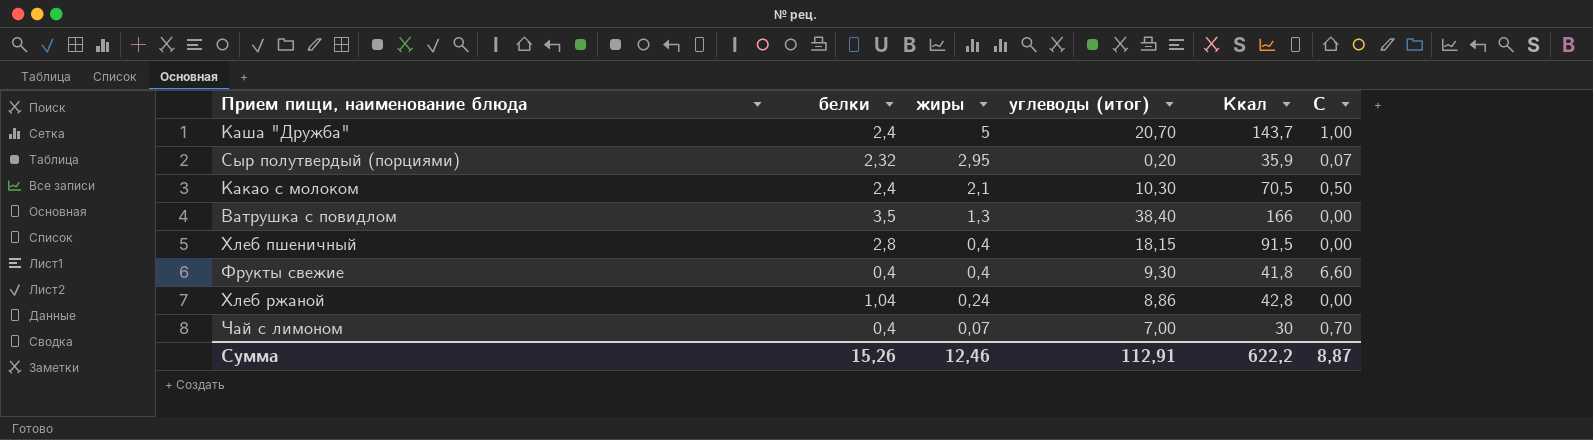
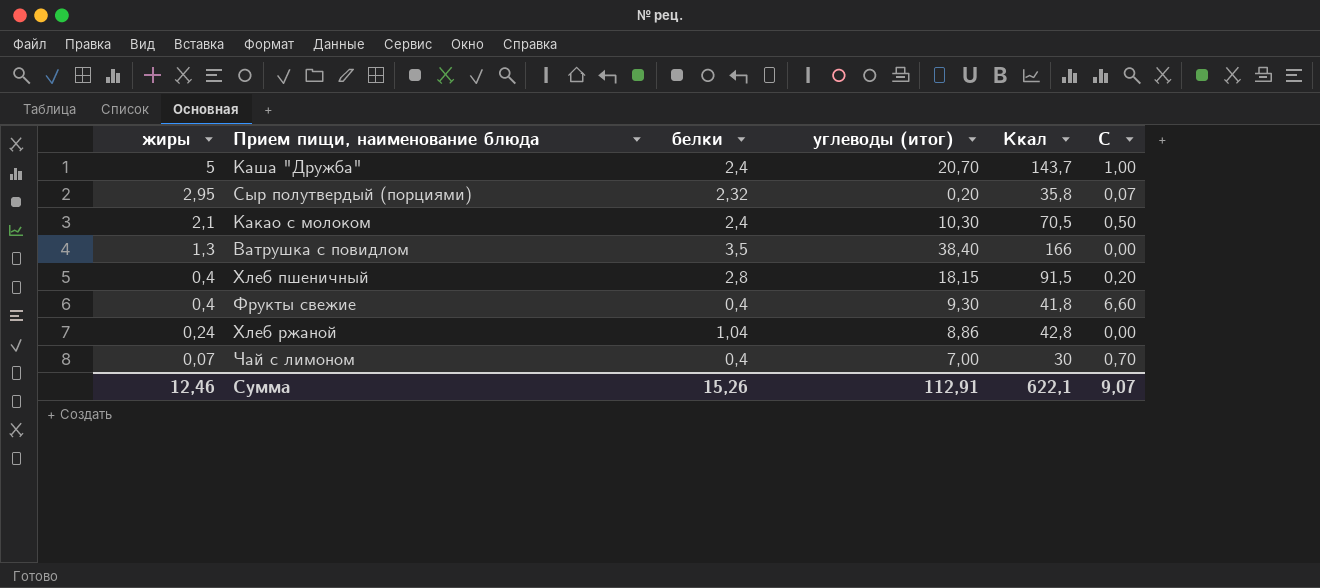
column жиры | position: 3 -> 1
Сыр полутвердый (порциями) | Ккал: 35,9 -> 35,8
Хлеб пшеничный | С: 0,00 -> 0,20
Сумма | Ккал: 622,2 -> 622,1
Сумма | С: 8,87 -> 9,07

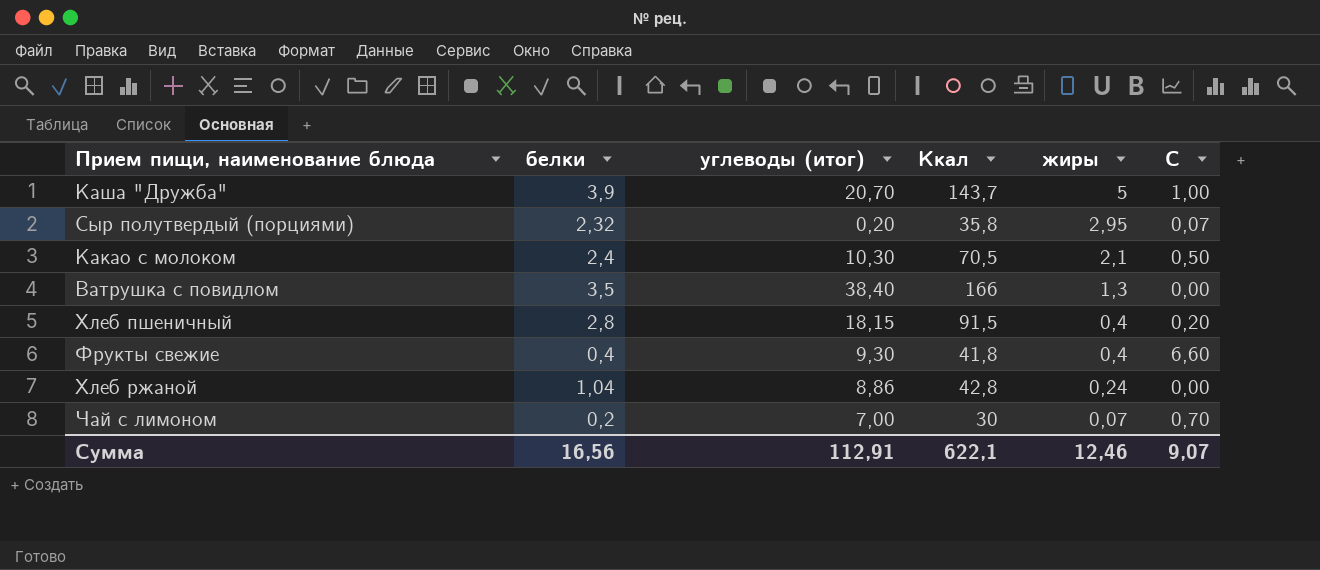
column жиры | position: 1 -> 5
Каша "Дружба" | белки: 2,4 -> 3,9
Чай с лимоном | белки: 0,4 -> 0,2
Сумма | белки: 15,26 -> 16,56

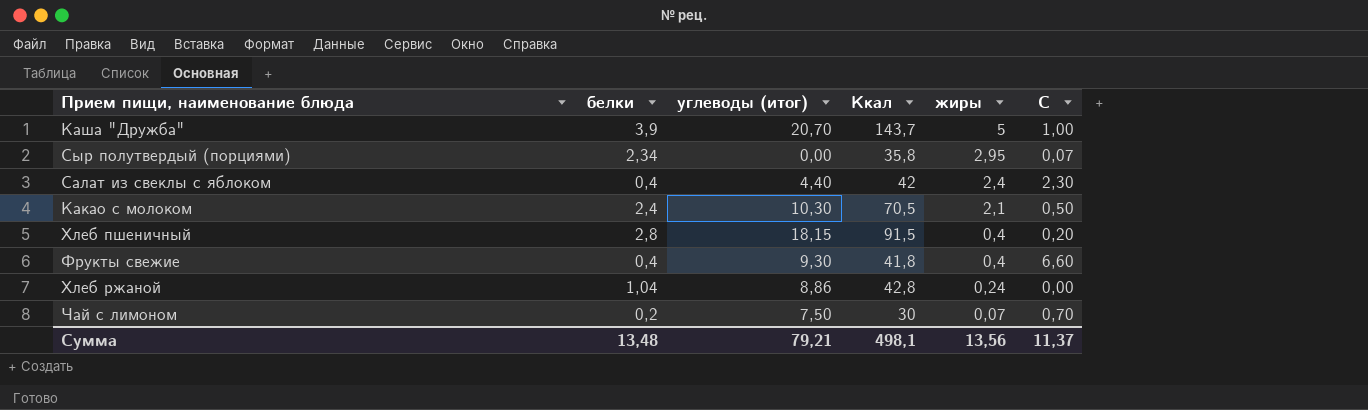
row Ватрушка с повидлом: 3,5 | 38,40 | 166 | 1,3 | 0,00 -> none
Сыр полутвердый (порциями) | белки: 2,32 -> 2,34
Сыр полутвердый (порциями) | углеводы (итог): 0,20 -> 0,00
row Салат из свеклы с яблоком: none -> 0,4 | 4,40 | 42 | 2,4 | 2,30
Чай с лимоном | углеводы (итог): 7,00 -> 7,50
Сумма | белки: 16,56 -> 13,48
Сумма | углеводы (итог): 112,91 -> 79,21
Сумма | Ккал: 622,1 -> 498,1
Сумма | жиры: 12,46 -> 13,56
Сумма | С: 9,07 -> 11,37

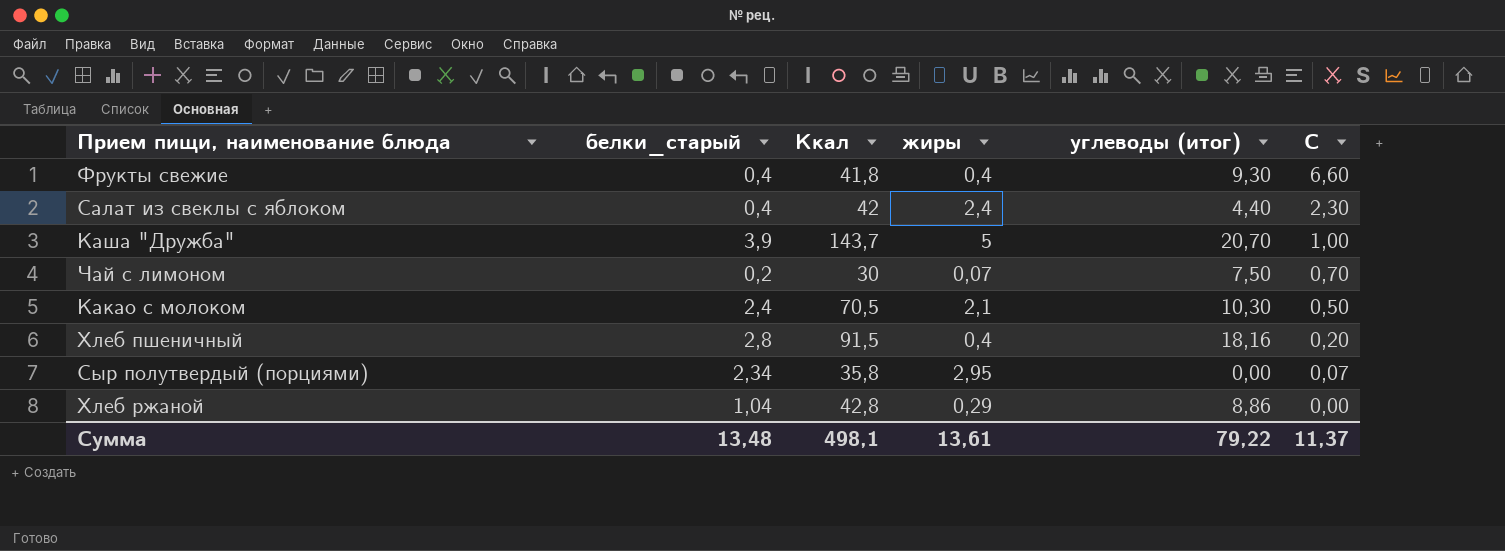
row order: жиры descending -> С descending
column name: белки -> белки_старый
column углеводы (итог) | position: 3 -> 5
Хлеб пшеничный | углеводы (итог): 18,15 -> 18,16
Хлеб ржаной | жиры: 0,24 -> 0,29
Сумма | жиры: 13,56 -> 13,61
Сумма | углеводы (итог): 79,21 -> 79,22

